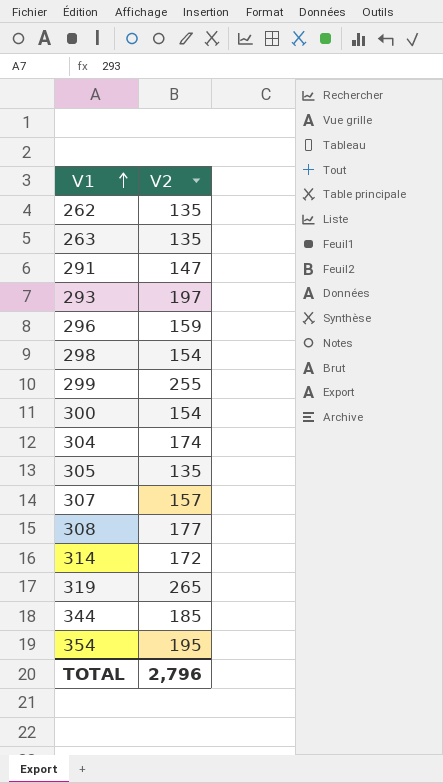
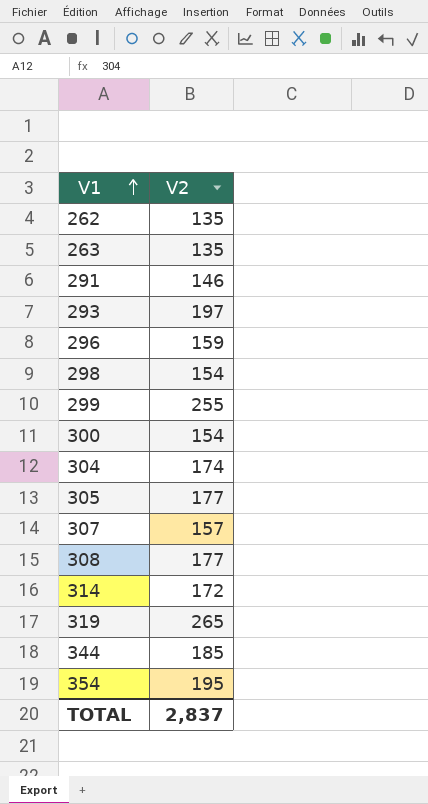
291 | V2: 147 -> 146
305 | V2: 135 -> 177
TOTAL | V2: 2,796 -> 2,837

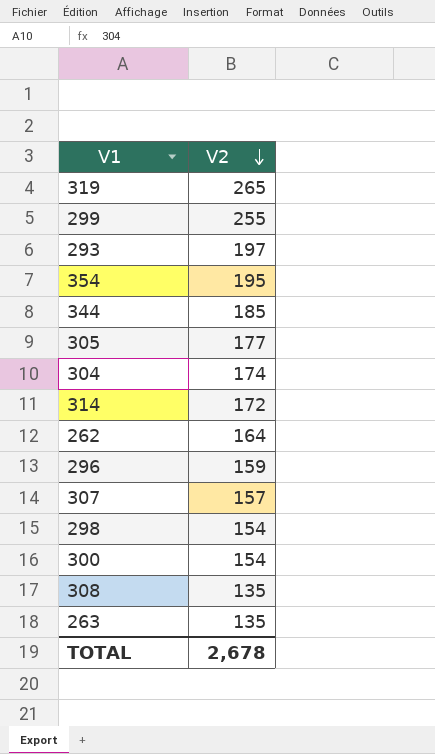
row order: V1 ascending -> V2 descending
row 291: 146 -> none
262 | V2: 135 -> 164
308 | V2: 177 -> 135
TOTAL | V2: 2,837 -> 2,678

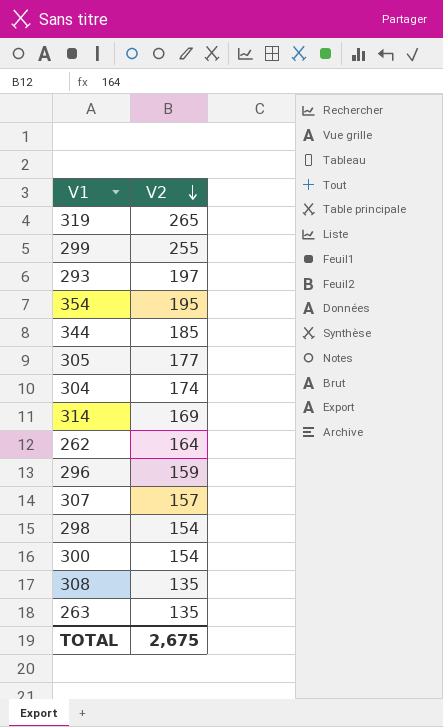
314 | V2: 172 -> 169
TOTAL | V2: 2,678 -> 2,675

